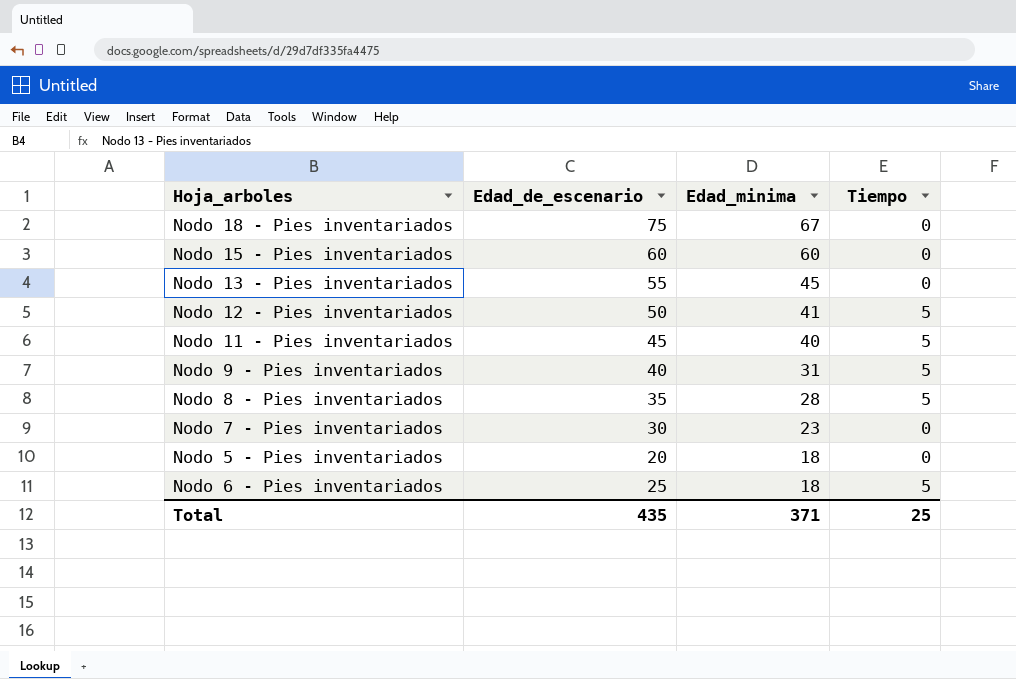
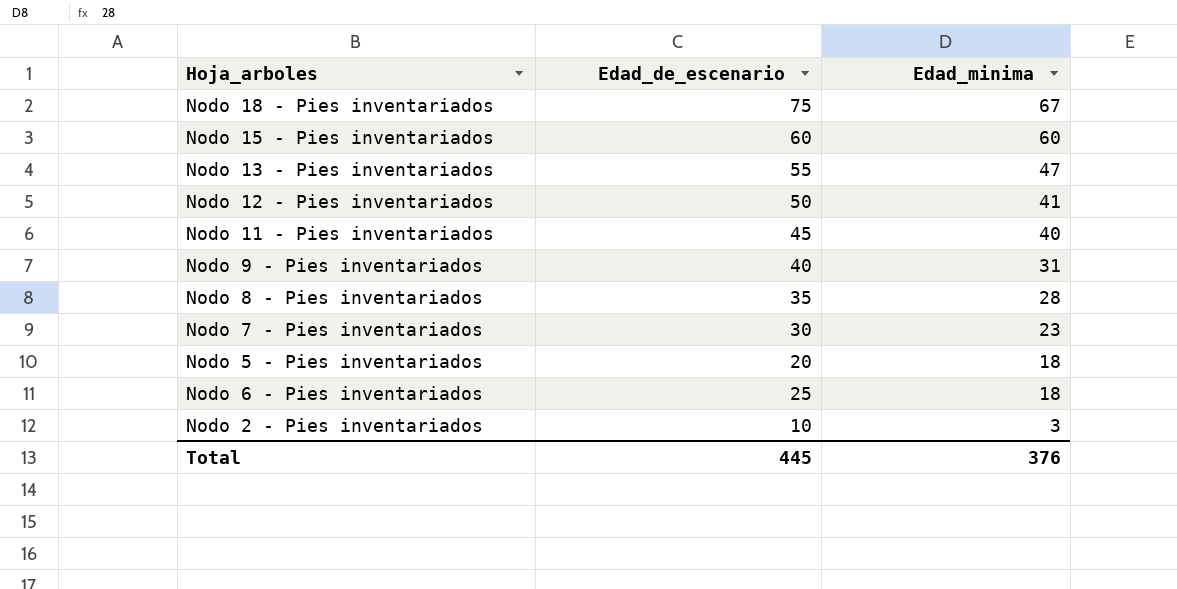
column Tiempo | position: 4 -> none
Nodo 13 - Pies inventariados | Edad_minima: 45 -> 47
row Nodo 2 - Pies inventariados: none -> 10 | 3
Total | Edad_de_escenario: 435 -> 445
Total | Edad_minima: 371 -> 376

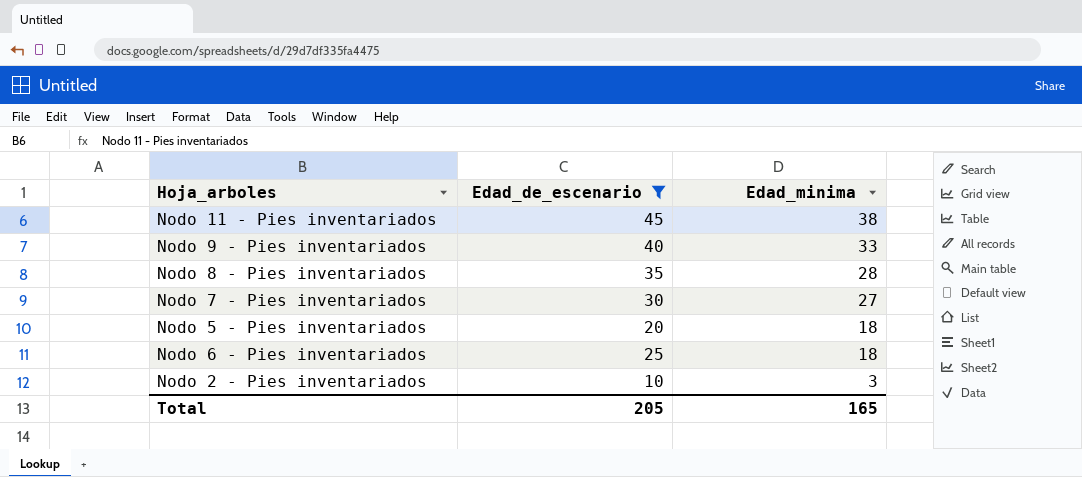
filter: none -> Edad_de_escenario <= 45
Nodo 11 - Pies inventariados | Edad_minima: 40 -> 38
Nodo 9 - Pies inventariados | Edad_minima: 31 -> 33
Nodo 7 - Pies inventariados | Edad_minima: 23 -> 27
Total | Edad_de_escenario: 445 -> 205
Total | Edad_minima: 376 -> 165

